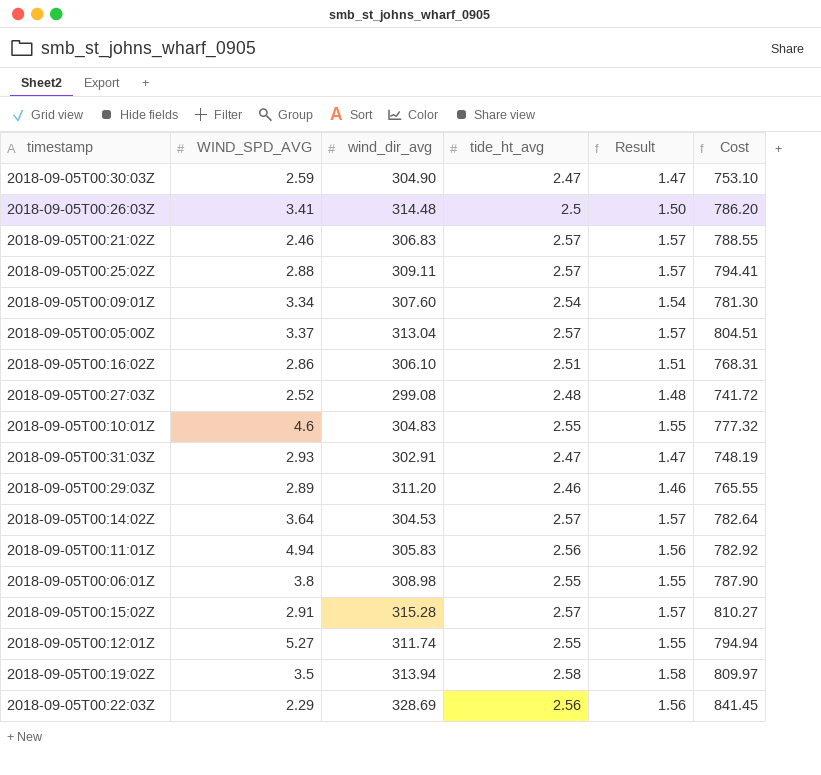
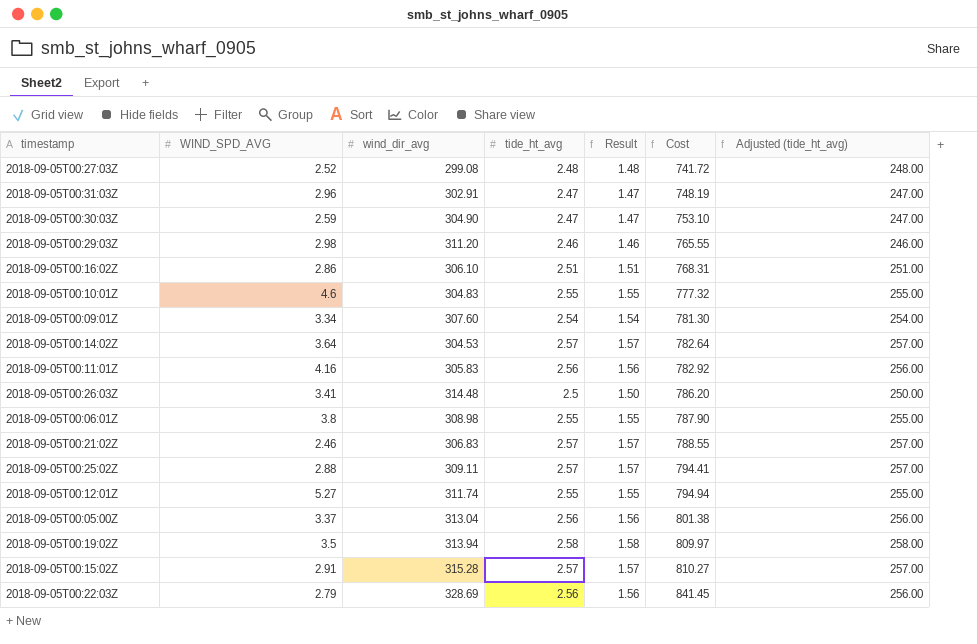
row order: none -> Cost ascending
column Adjusted (tide_ht_avg) | formula: none -> [tide_ht_avg] * 100
2018-09-05T00:31:03Z | WIND_SPD_AVG: 2.93 -> 2.96
2018-09-05T00:29:03Z | WIND_SPD_AVG: 2.89 -> 2.98
2018-09-05T00:11:01Z | WIND_SPD_AVG: 4.94 -> 4.16
2018-09-05T00:05:00Z | tide_ht_avg: 2.57 -> 2.56
2018-09-05T00:05:00Z | Result: 1.57 -> 1.56
2018-09-05T00:05:00Z | Cost: 804.51 -> 801.38
2018-09-05T00:22:03Z | WIND_SPD_AVG: 2.29 -> 2.79

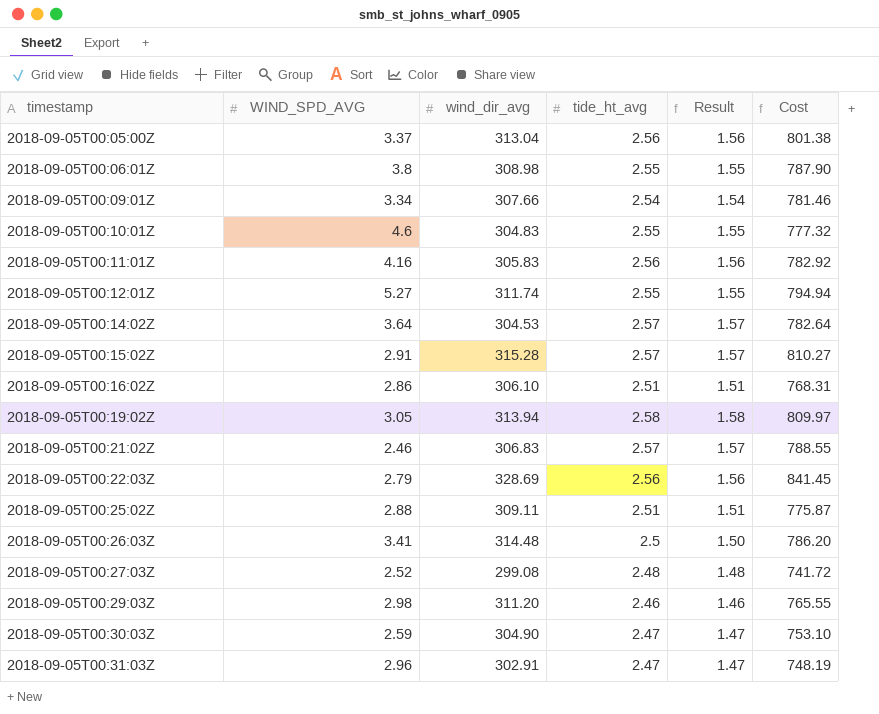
row order: Cost ascending -> timestamp ascending
column Adjusted (tide_ht_avg) | formula: [tide_ht_avg] * 100 -> none
2018-09-05T00:09:01Z | wind_dir_avg: 307.60 -> 307.66
2018-09-05T00:09:01Z | Cost: 781.30 -> 781.46
2018-09-05T00:19:02Z | WIND_SPD_AVG: 3.5 -> 3.05
2018-09-05T00:25:02Z | tide_ht_avg: 2.57 -> 2.51
2018-09-05T00:25:02Z | Result: 1.57 -> 1.51
2018-09-05T00:25:02Z | Cost: 794.41 -> 775.87

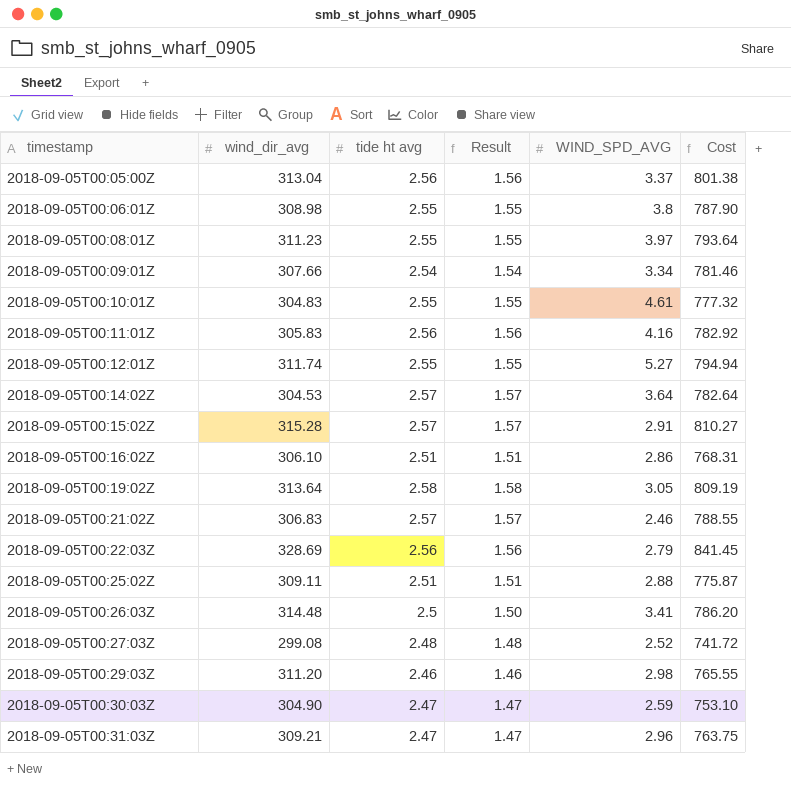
column name: tide_ht_avg -> tide ht avg
column WIND_SPD_AVG | position: 2 -> 5
row 2018-09-05T00:08:01Z: none -> 311.23 | 2.55 | 1.55 | 3.97 | 793.64
2018-09-05T00:10:01Z | WIND_SPD_AVG: 4.6 -> 4.61
2018-09-05T00:19:02Z | wind_dir_avg: 313.94 -> 313.64
2018-09-05T00:19:02Z | Cost: 809.97 -> 809.19
2018-09-05T00:31:03Z | wind_dir_avg: 302.91 -> 309.21
2018-09-05T00:31:03Z | Cost: 748.19 -> 763.75

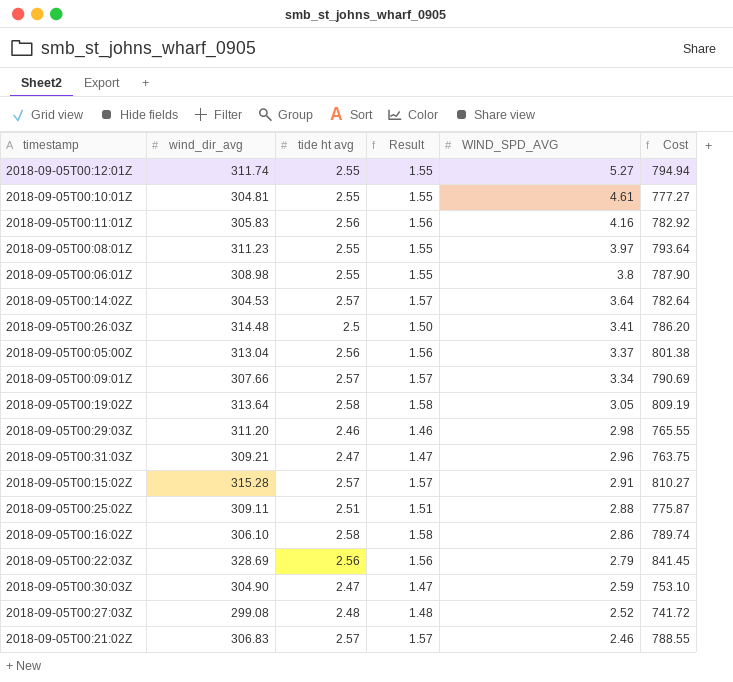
row order: timestamp ascending -> WIND_SPD_AVG descending
2018-09-05T00:10:01Z | wind_dir_avg: 304.83 -> 304.81
2018-09-05T00:10:01Z | Cost: 777.32 -> 777.27
2018-09-05T00:09:01Z | tide ht avg: 2.54 -> 2.57
2018-09-05T00:09:01Z | Result: 1.54 -> 1.57
2018-09-05T00:09:01Z | Cost: 781.46 -> 790.69
2018-09-05T00:16:02Z | tide ht avg: 2.51 -> 2.58
2018-09-05T00:16:02Z | Result: 1.51 -> 1.58
2018-09-05T00:16:02Z | Cost: 768.31 -> 789.74

